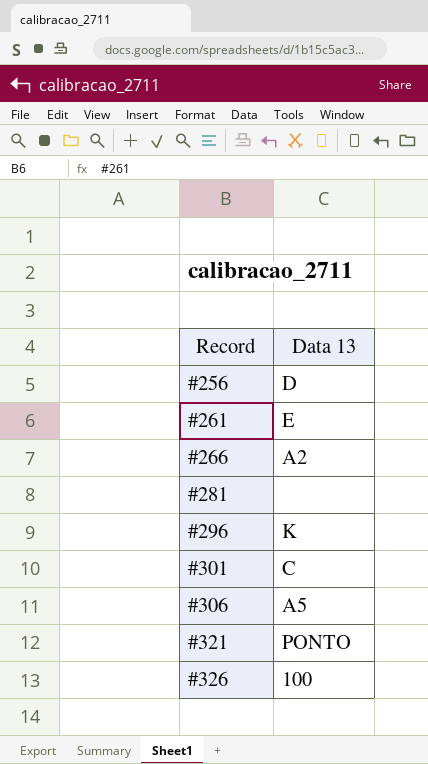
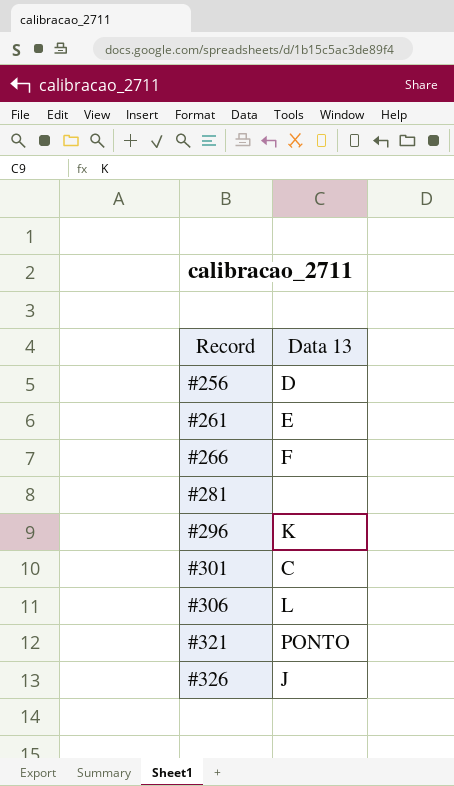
#266 | Data 13: A2 -> F
#306 | Data 13: A5 -> L
#326 | Data 13: 100 -> J

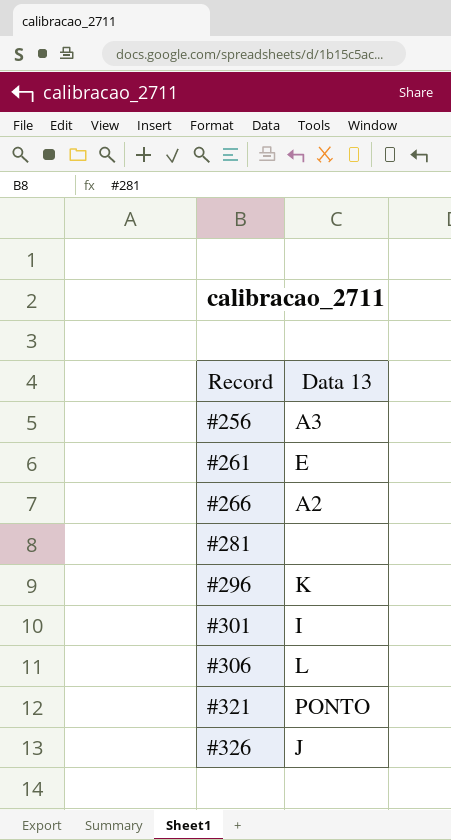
#256 | Data 13: D -> A3
#266 | Data 13: F -> A2
#301 | Data 13: C -> I

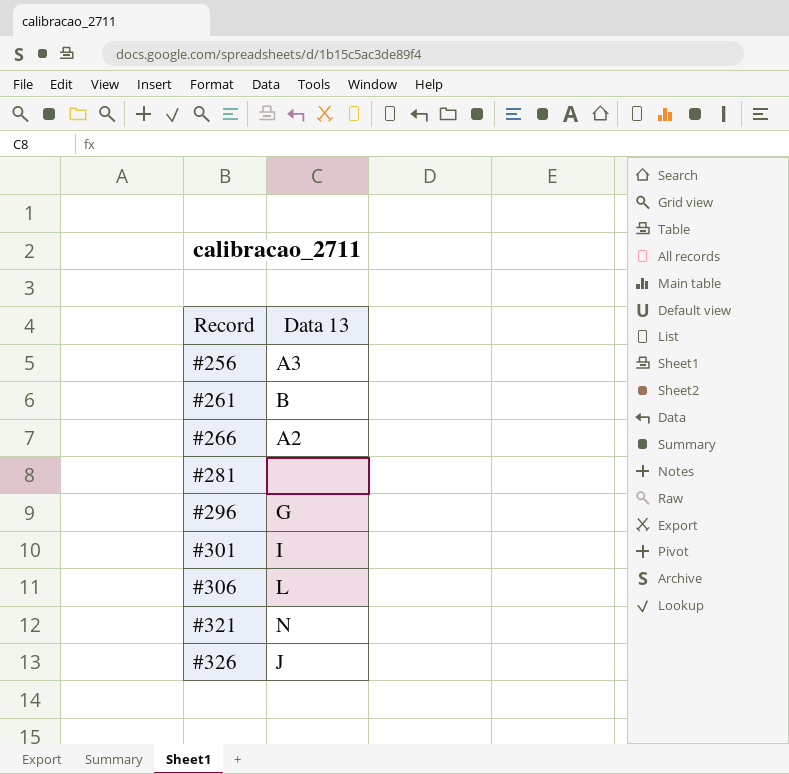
#261 | Data 13: E -> B
#296 | Data 13: K -> G
#321 | Data 13: PONTO -> N

